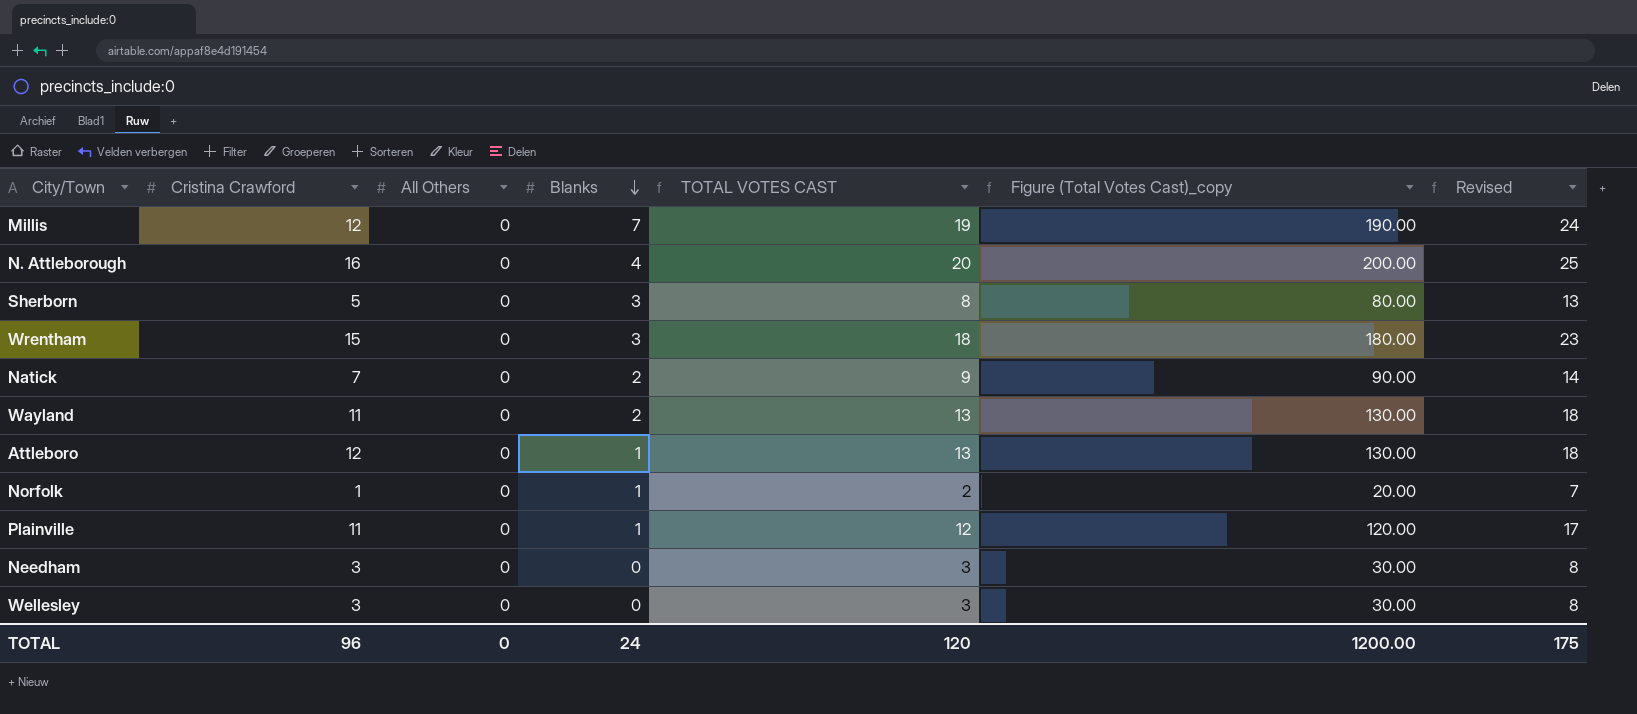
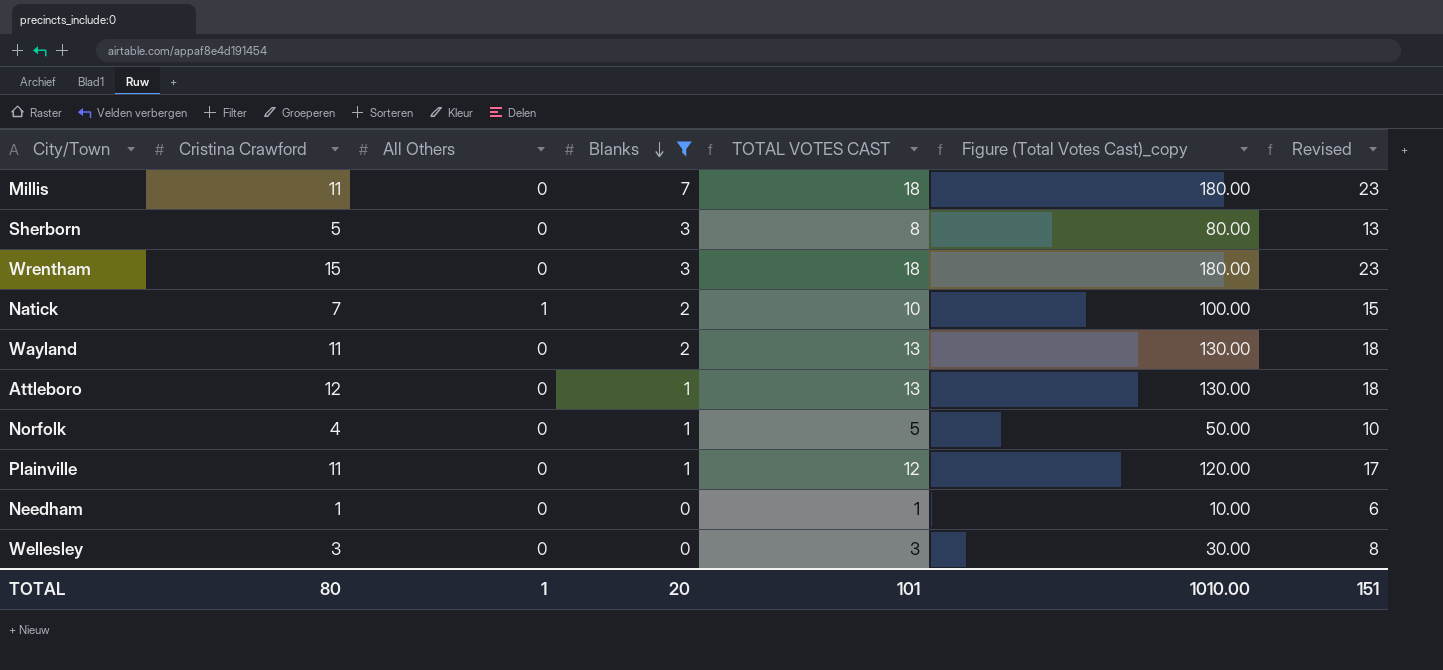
filter: none -> Blanks != 4
Millis | Cristina Crawford: 12 -> 11
Millis | TOTAL VOTES CAST: 19 -> 18
Millis | Figure (Total Votes Cast)_copy: 190.00 -> 180.00
Millis | Revised: 24 -> 23
Natick | All Others: 0 -> 1
Natick | TOTAL VOTES CAST: 9 -> 10
Natick | Figure (Total Votes Cast)_copy: 90.00 -> 100.00
Natick | Revised: 14 -> 15
Norfolk | Cristina Crawford: 1 -> 4
Norfolk | TOTAL VOTES CAST: 2 -> 5
Norfolk | Figure (Total Votes Cast)_copy: 20.00 -> 50.00
Norfolk | Revised: 7 -> 10
Needham | Cristina Crawford: 3 -> 1
Needham | TOTAL VOTES CAST: 3 -> 1
Needham | Figure (Total Votes Cast)_copy: 30.00 -> 10.00
Needham | Revised: 8 -> 6
TOTAL | Cristina Crawford: 96 -> 80
TOTAL | All Others: 0 -> 1
TOTAL | Blanks: 24 -> 20
TOTAL | TOTAL VOTES CAST: 120 -> 101
TOTAL | Figure (Total Votes Cast)_copy: 1200.00 -> 1010.00
TOTAL | Revised: 175 -> 151

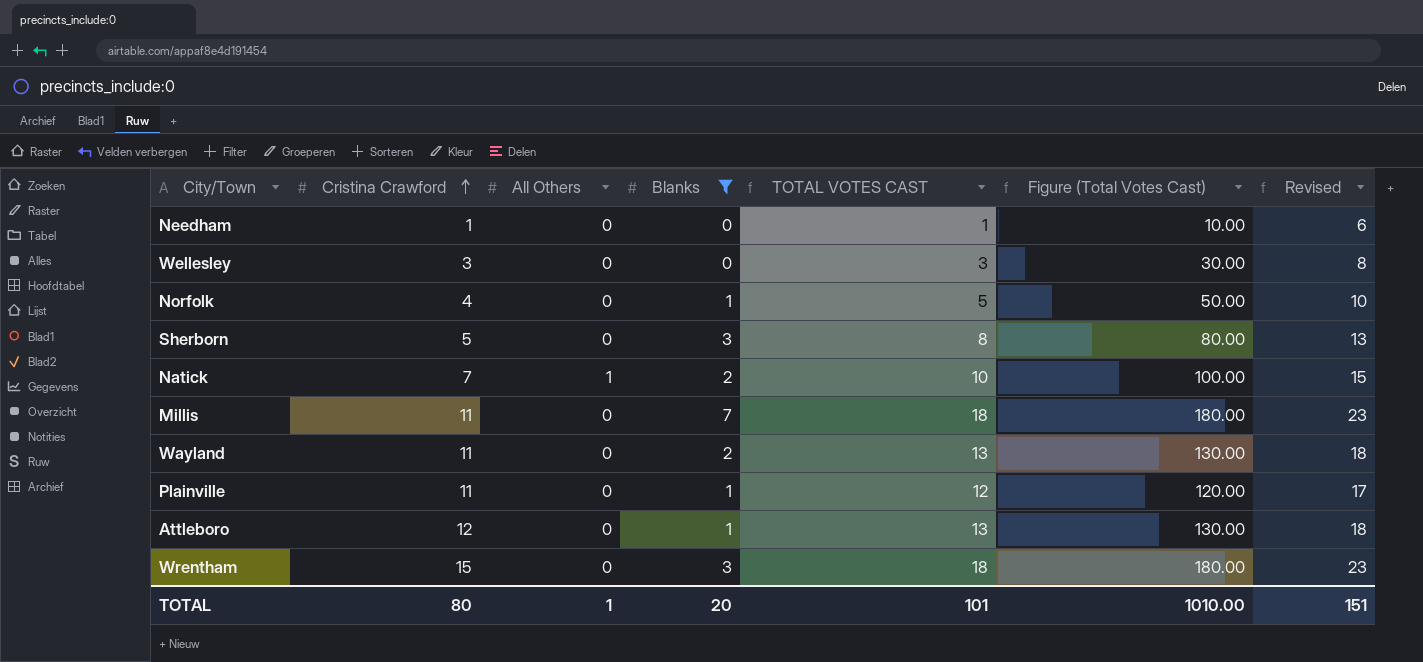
row order: Blanks descending -> Cristina Crawford ascending
column name: Figure (Total Votes Cast)_copy -> Figure (Total Votes Cast)

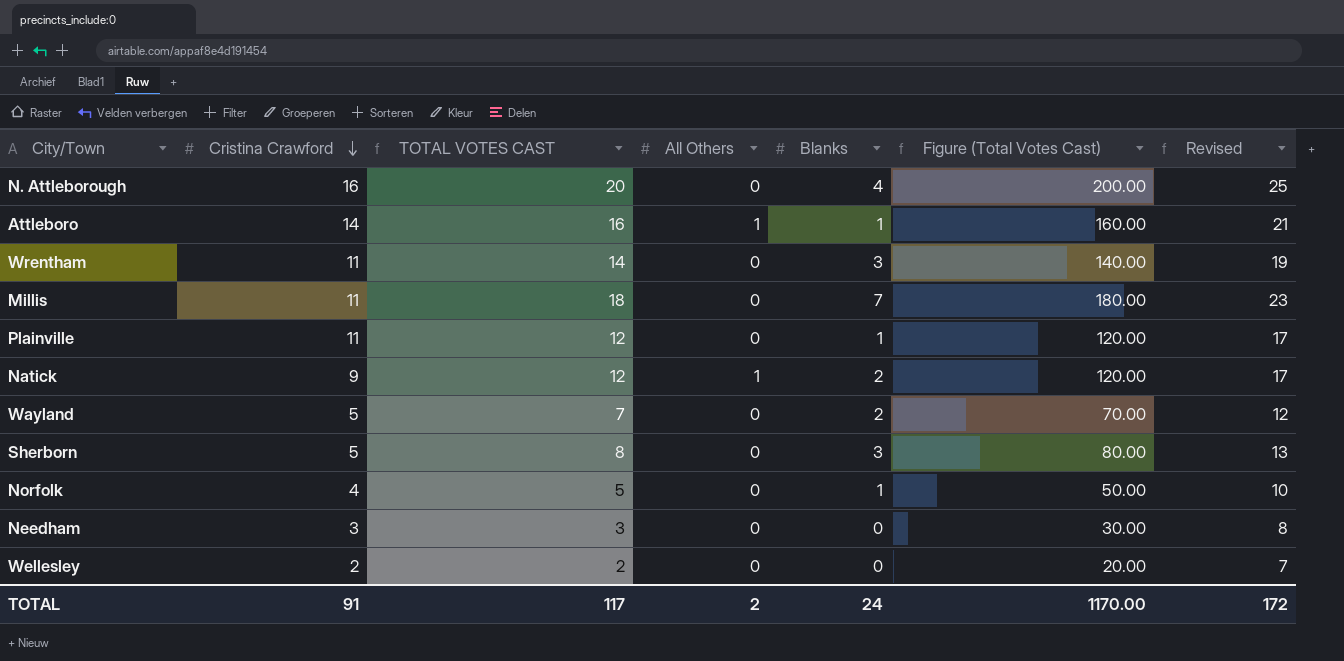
filter: Blanks != 4 -> none
row order: Cristina Crawford ascending -> Cristina Crawford descending
column TOTAL VOTES CAST | position: 5 -> 3
Attleboro | Cristina Crawford: 12 -> 14
Attleboro | TOTAL VOTES CAST: 13 -> 16
Attleboro | All Others: 0 -> 1
Attleboro | Figure (Total Votes Cast): 130.00 -> 160.00
Attleboro | Revised: 18 -> 21
Wrentham | Cristina Crawford: 15 -> 11
Wrentham | TOTAL VOTES CAST: 18 -> 14
Wrentham | Figure (Total Votes Cast): 180.00 -> 140.00
Wrentham | Revised: 23 -> 19
Natick | Cristina Crawford: 7 -> 9
Natick | TOTAL VOTES CAST: 10 -> 12
Natick | Figure (Total Votes Cast): 100.00 -> 120.00
Natick | Revised: 15 -> 17
Wayland | Cristina Crawford: 11 -> 5
Wayland | TOTAL VOTES CAST: 13 -> 7
Wayland | Figure (Total Votes Cast): 130.00 -> 70.00
Wayland | Revised: 18 -> 12
Needham | Cristina Crawford: 1 -> 3
Needham | TOTAL VOTES CAST: 1 -> 3
Needham | Figure (Total Votes Cast): 10.00 -> 30.00
Needham | Revised: 6 -> 8
Wellesley | Cristina Crawford: 3 -> 2
Wellesley | TOTAL VOTES CAST: 3 -> 2
Wellesley | Figure (Total Votes Cast): 30.00 -> 20.00
Wellesley | Revised: 8 -> 7
TOTAL | Cristina Crawford: 80 -> 91
TOTAL | TOTAL VOTES CAST: 101 -> 117
TOTAL | All Others: 1 -> 2
TOTAL | Blanks: 20 -> 24
TOTAL | Figure (Total Votes Cast): 1010.00 -> 1170.00
TOTAL | Revised: 151 -> 172

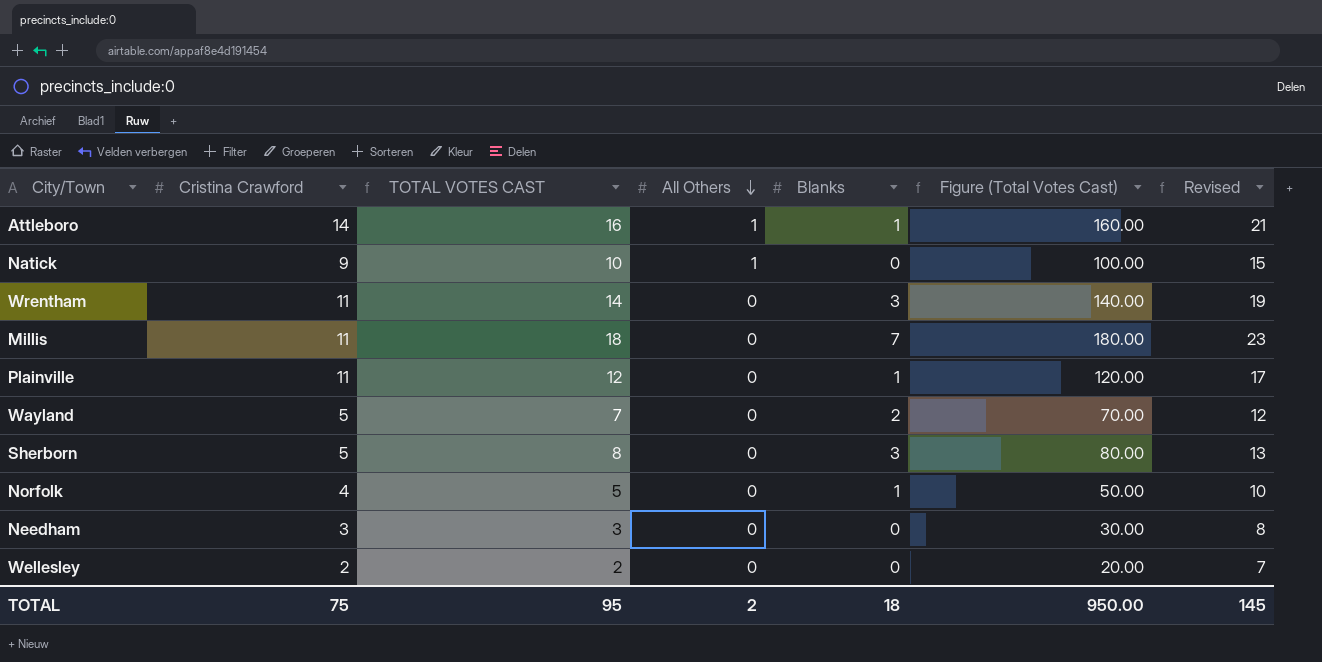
row order: Cristina Crawford descending -> All Others descending
row N. Attleborough: 16 | 20 | 0 | 4 | 200.00 | 25 -> none
Natick | TOTAL VOTES CAST: 12 -> 10
Natick | Blanks: 2 -> 0
Natick | Figure (Total Votes Cast): 120.00 -> 100.00
Natick | Revised: 17 -> 15
TOTAL | Cristina Crawford: 91 -> 75
TOTAL | TOTAL VOTES CAST: 117 -> 95
TOTAL | Blanks: 24 -> 18
TOTAL | Figure (Total Votes Cast): 1170.00 -> 950.00
TOTAL | Revised: 172 -> 145

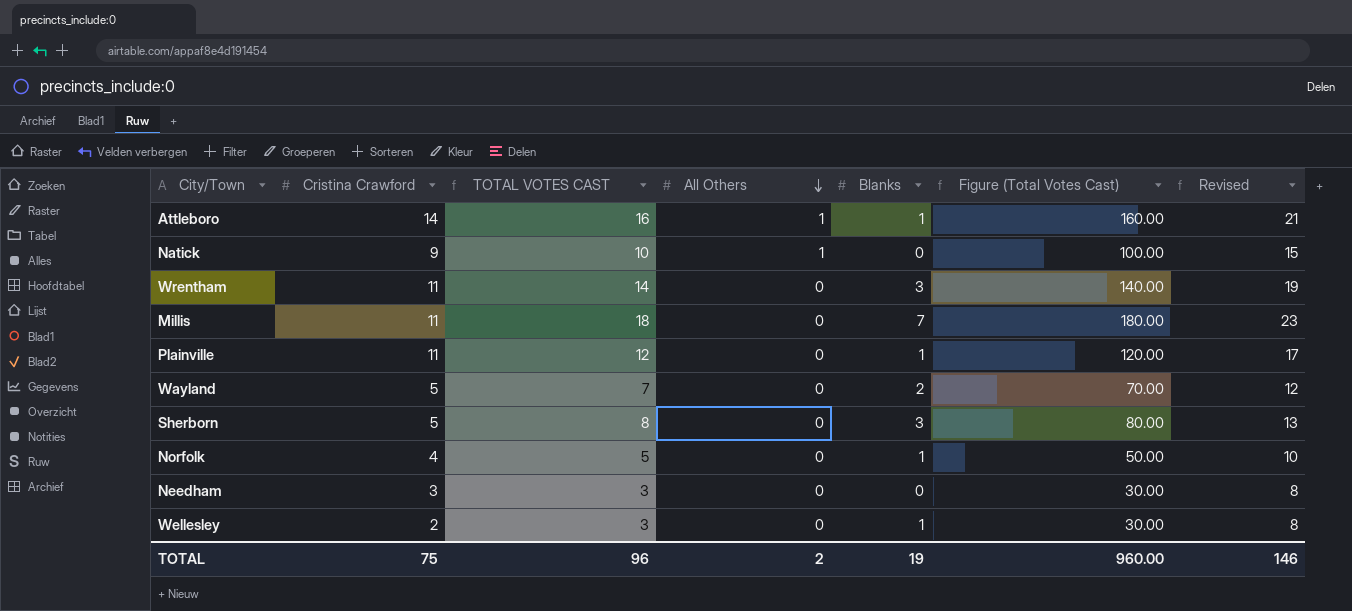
Wellesley | TOTAL VOTES CAST: 2 -> 3
Wellesley | Blanks: 0 -> 1
Wellesley | Figure (Total Votes Cast): 20.00 -> 30.00
Wellesley | Revised: 7 -> 8
TOTAL | TOTAL VOTES CAST: 95 -> 96
TOTAL | Blanks: 18 -> 19
TOTAL | Figure (Total Votes Cast): 950.00 -> 960.00
TOTAL | Revised: 145 -> 146

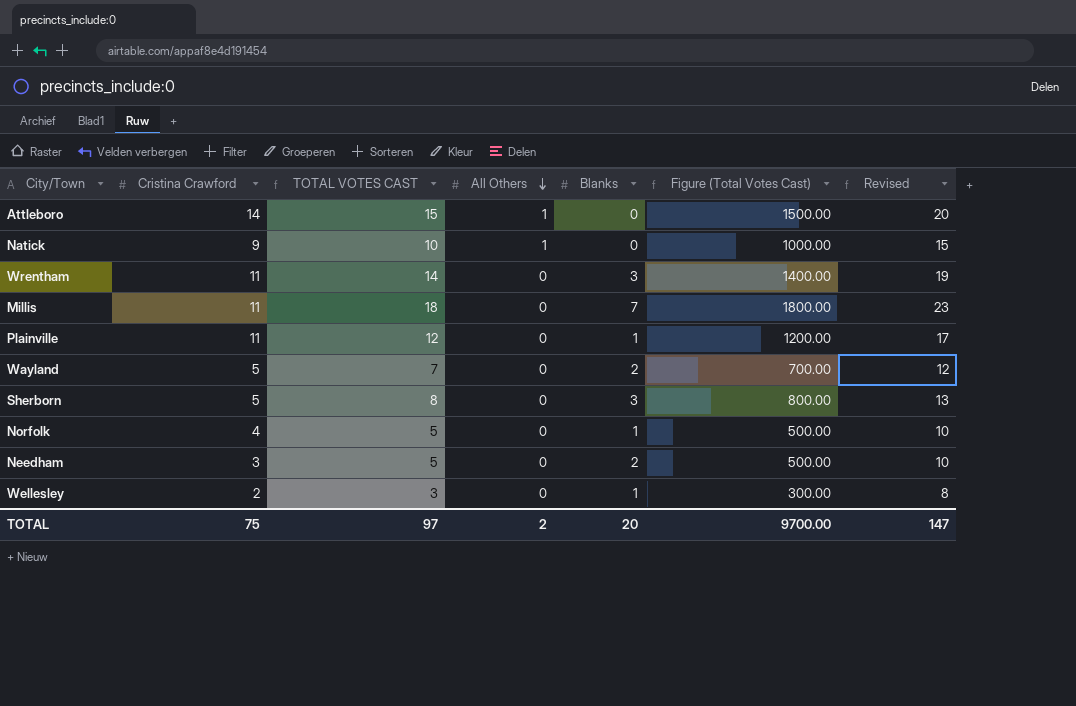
column Figure (Total Votes Cast) | formula: [TOTAL VOTES CAST] * 10 -> [TOTAL VOTES CAST] * 100
Attleboro | TOTAL VOTES CAST: 16 -> 15
Attleboro | Blanks: 1 -> 0
Attleboro | Revised: 21 -> 20
Needham | TOTAL VOTES CAST: 3 -> 5
Needham | Blanks: 0 -> 2
Needham | Revised: 8 -> 10
TOTAL | TOTAL VOTES CAST: 96 -> 97
TOTAL | Blanks: 19 -> 20
TOTAL | Figure (Total Votes Cast): 960.00 -> 9700.00
TOTAL | Revised: 146 -> 147

